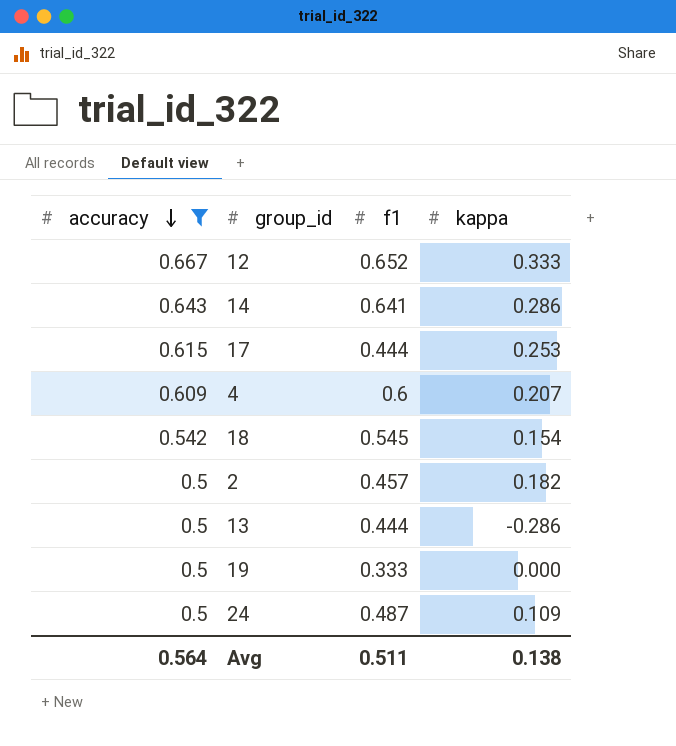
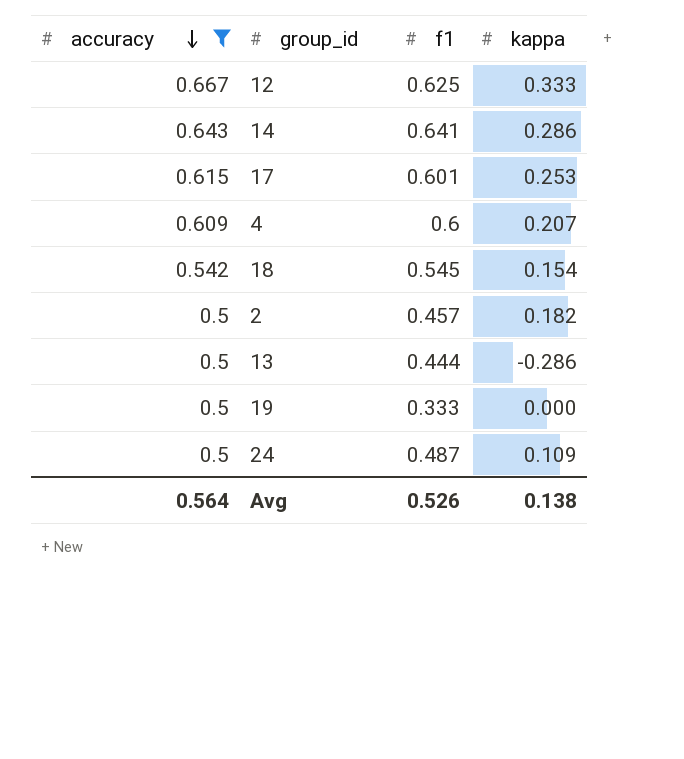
12 | f1: 0.652 -> 0.625
17 | f1: 0.444 -> 0.601
Avg | f1: 0.511 -> 0.526

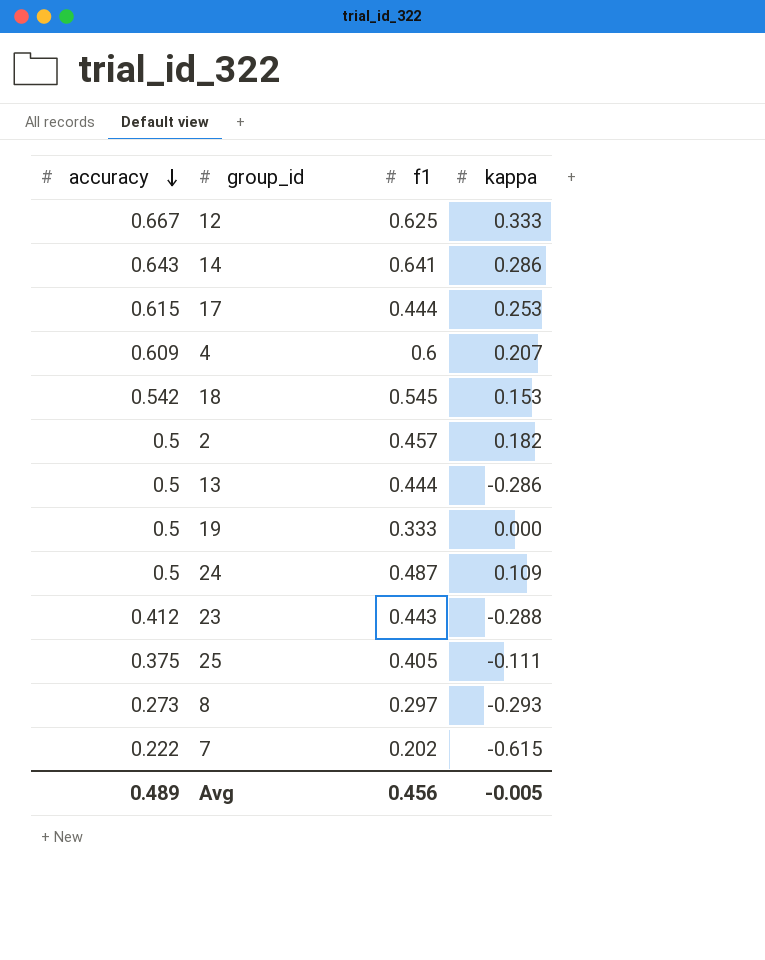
filter: accuracy >= 0.5 -> none
17 | f1: 0.601 -> 0.444
18 | kappa: 0.154 -> 0.153
Avg | accuracy: 0.564 -> 0.489
Avg | f1: 0.526 -> 0.456
Avg | kappa: 0.138 -> -0.005

